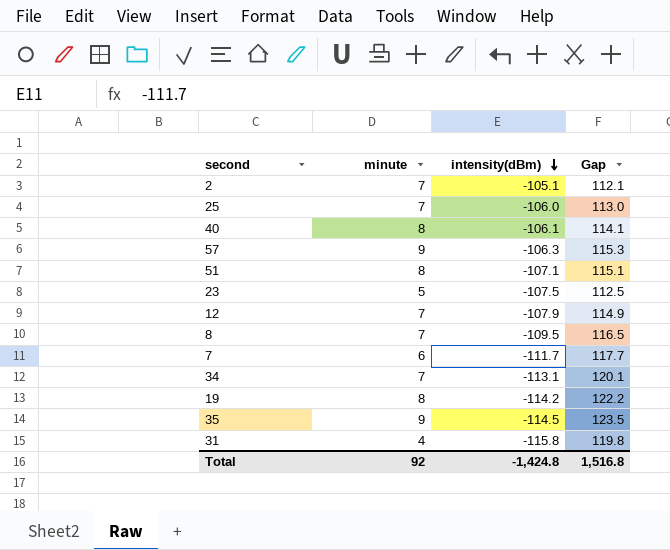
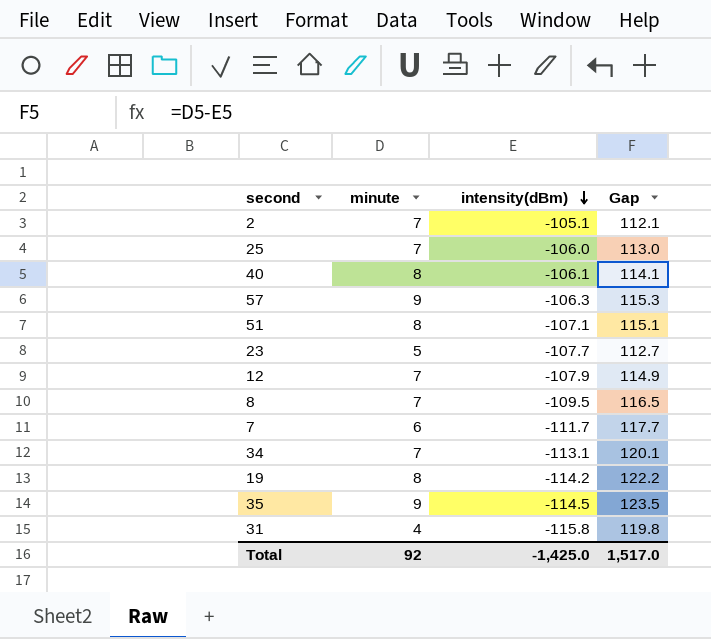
23 | intensity(dBm): -107.5 -> -107.7
23 | Gap: 112.5 -> 112.7
Total | intensity(dBm): -1,424.8 -> -1,425.0
Total | Gap: 1,516.8 -> 1,517.0

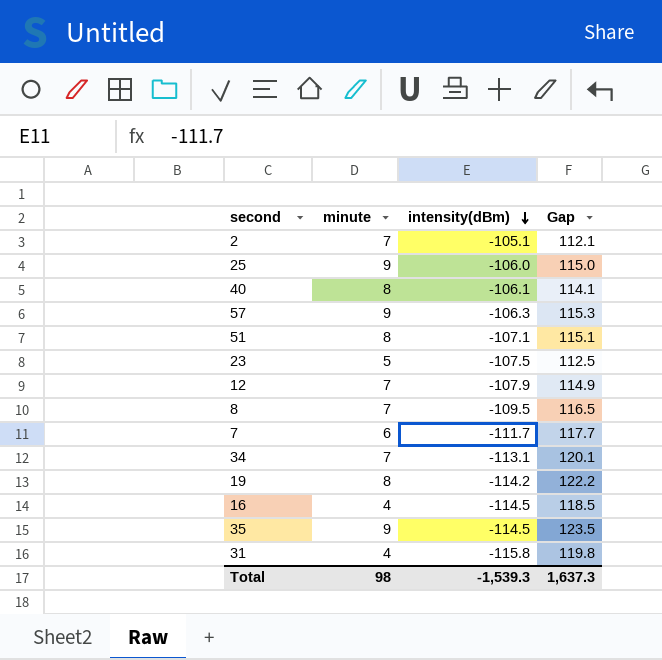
25 | minute: 7 -> 9
25 | Gap: 113.0 -> 115.0
23 | intensity(dBm): -107.7 -> -107.5
23 | Gap: 112.7 -> 112.5
row 16: none -> 4 | -114.5 | 118.5
Total | minute: 92 -> 98
Total | intensity(dBm): -1,425.0 -> -1,539.3
Total | Gap: 1,517.0 -> 1,637.3

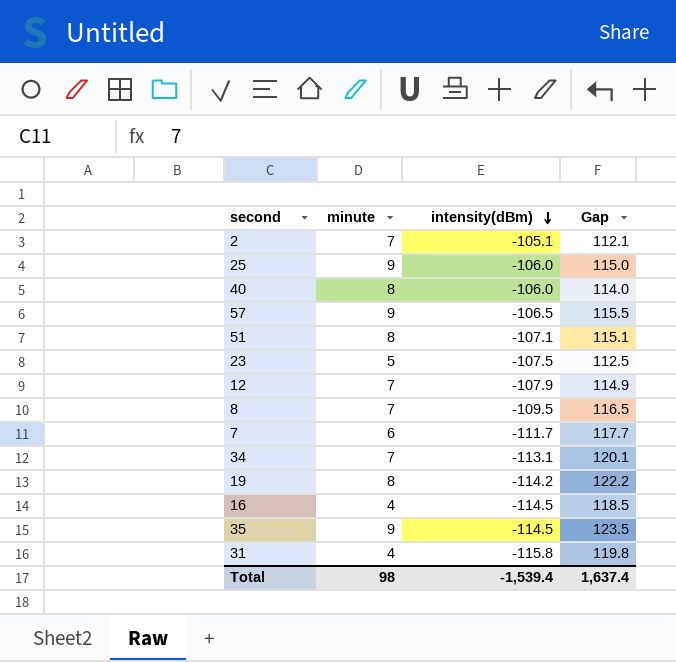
40 | intensity(dBm): -106.1 -> -106.0
40 | Gap: 114.1 -> 114.0
57 | intensity(dBm): -106.3 -> -106.5
57 | Gap: 115.3 -> 115.5
Total | intensity(dBm): -1,539.3 -> -1,539.4
Total | Gap: 1,637.3 -> 1,637.4

